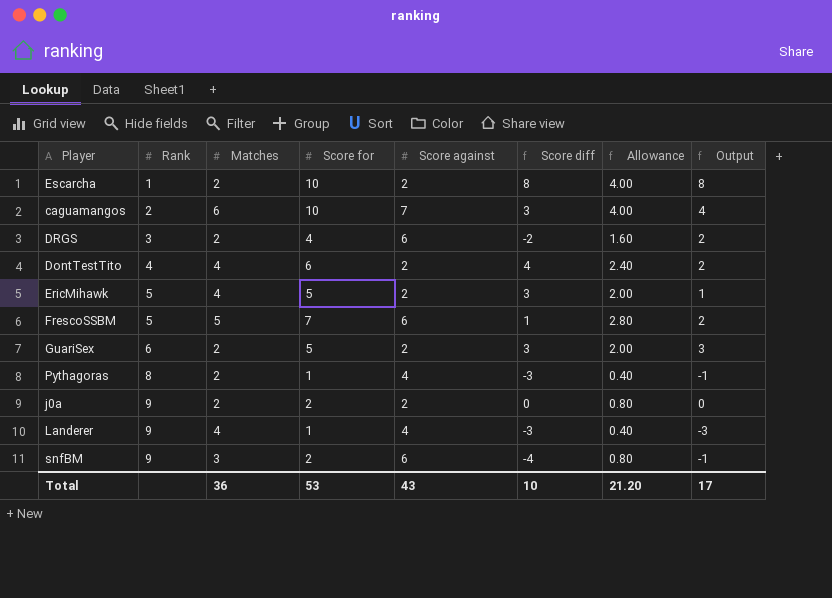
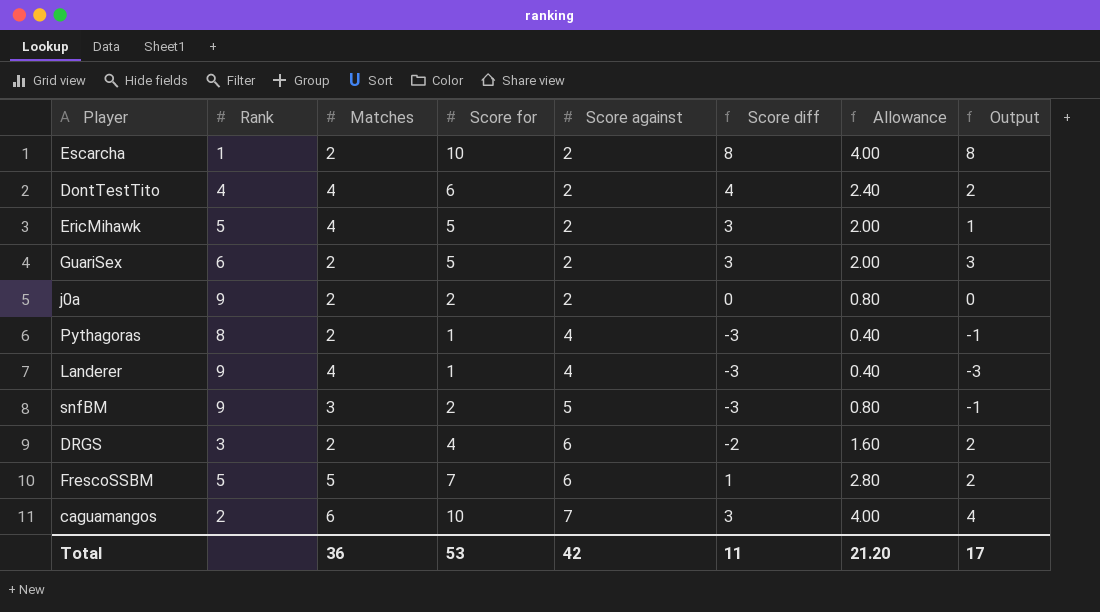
row order: Rank ascending -> Score against ascending
snfBM | Score against: 6 -> 5
snfBM | Score diff: -4 -> -3
Total | Score against: 43 -> 42
Total | Score diff: 10 -> 11

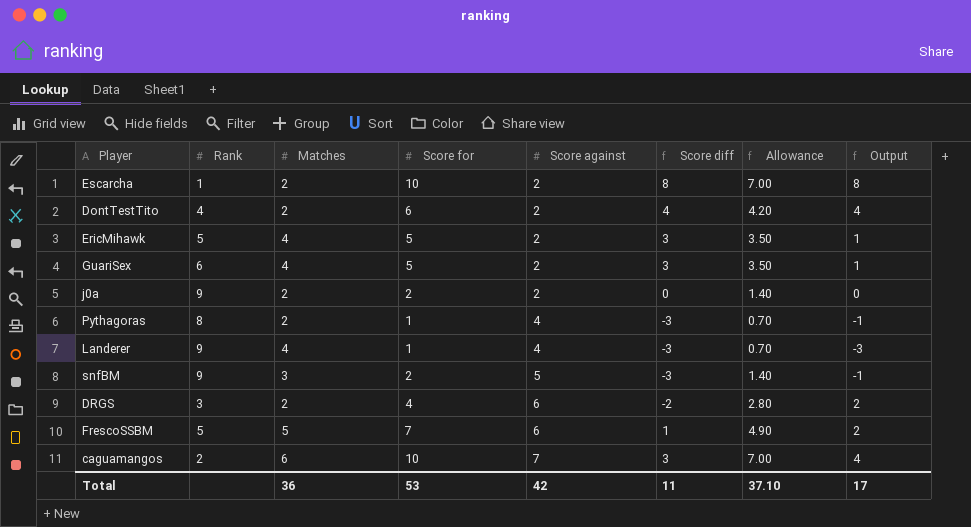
column Allowance | formula: [Score for] * 0.4 -> [Score for] * 0.7
DontTestTito | Matches: 4 -> 2
DontTestTito | Output: 2 -> 4
GuariSex | Matches: 2 -> 4
GuariSex | Output: 3 -> 1
Total | Allowance: 21.20 -> 37.10

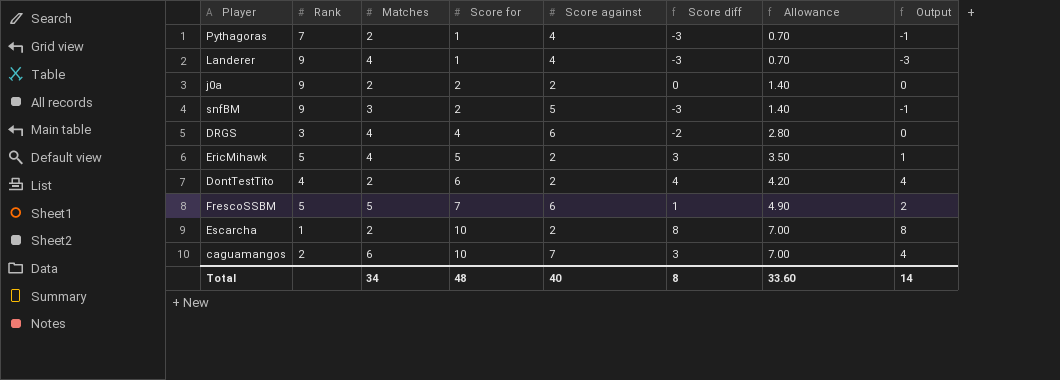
row order: Score against ascending -> Score for ascending
row GuariSex: 6 | 4 | 5 | 2 | 3 | 3.50 | 1 -> none
Pythagoras | Rank: 8 -> 7
DRGS | Matches: 2 -> 4
DRGS | Output: 2 -> 0
Total | Matches: 36 -> 34
Total | Score for: 53 -> 48
Total | Score against: 42 -> 40
Total | Score diff: 11 -> 8
Total | Allowance: 37.10 -> 33.60
Total | Output: 17 -> 14

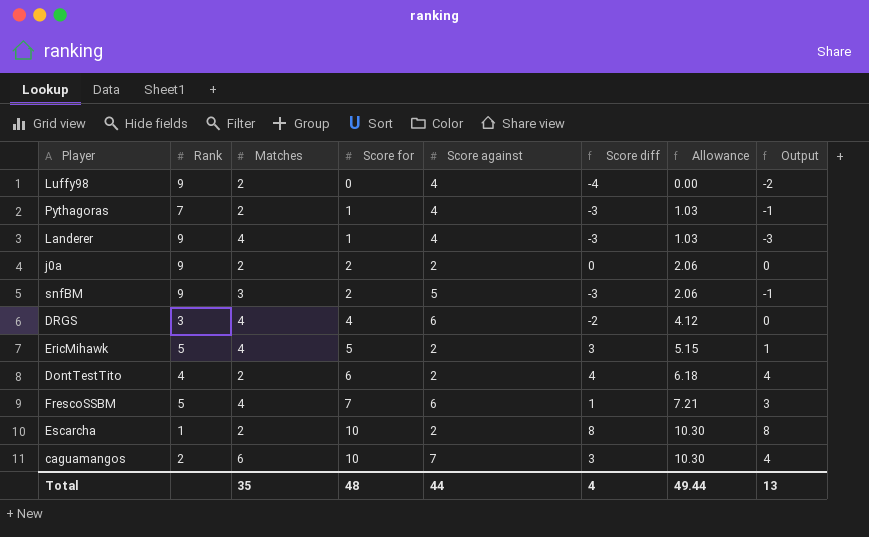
column Allowance | formula: [Score for] * 0.7 -> [Score for] * 1.03
row Luffy98: none -> 9 | 2 | 0 | 4 | -4 | 0.00 | -2
FrescoSSBM | Matches: 5 -> 4
FrescoSSBM | Output: 2 -> 3
Total | Matches: 34 -> 35
Total | Score against: 40 -> 44
Total | Score diff: 8 -> 4
Total | Allowance: 33.60 -> 49.44
Total | Output: 14 -> 13

